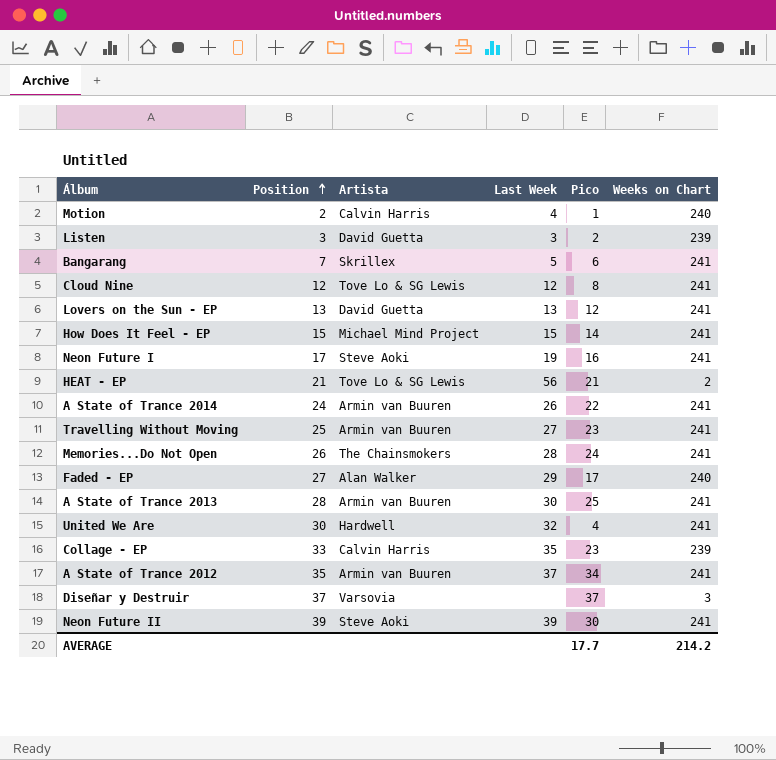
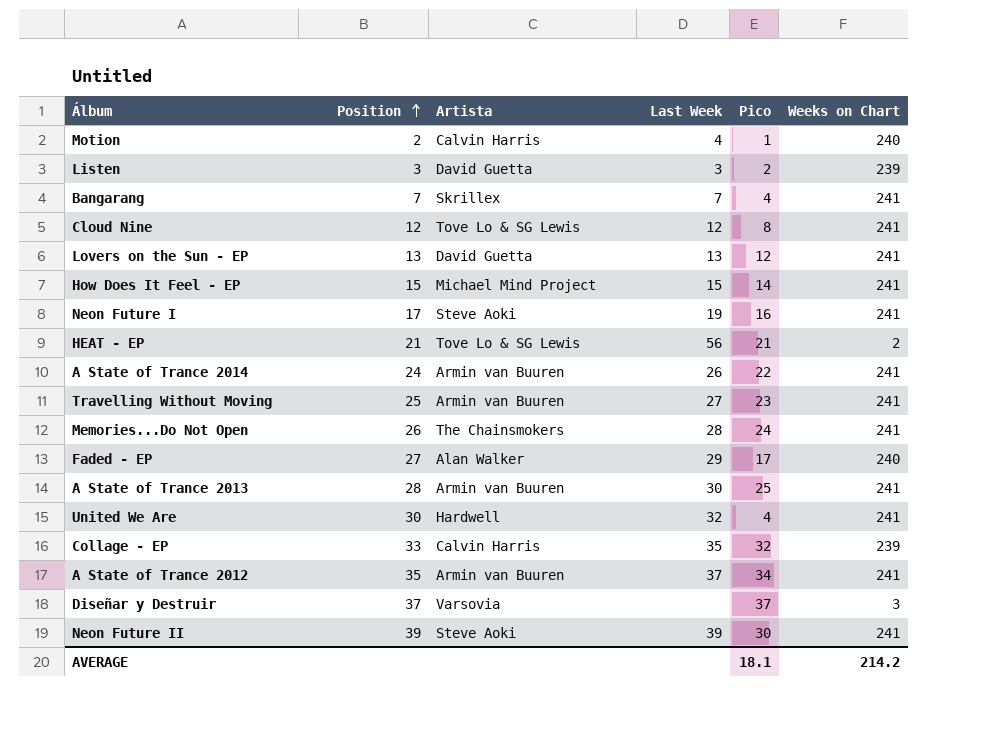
Bangarang | Last Week: 5 -> 7
Bangarang | Pico: 6 -> 4
Collage - EP | Pico: 23 -> 32
AVERAGE | Pico: 17.7 -> 18.1

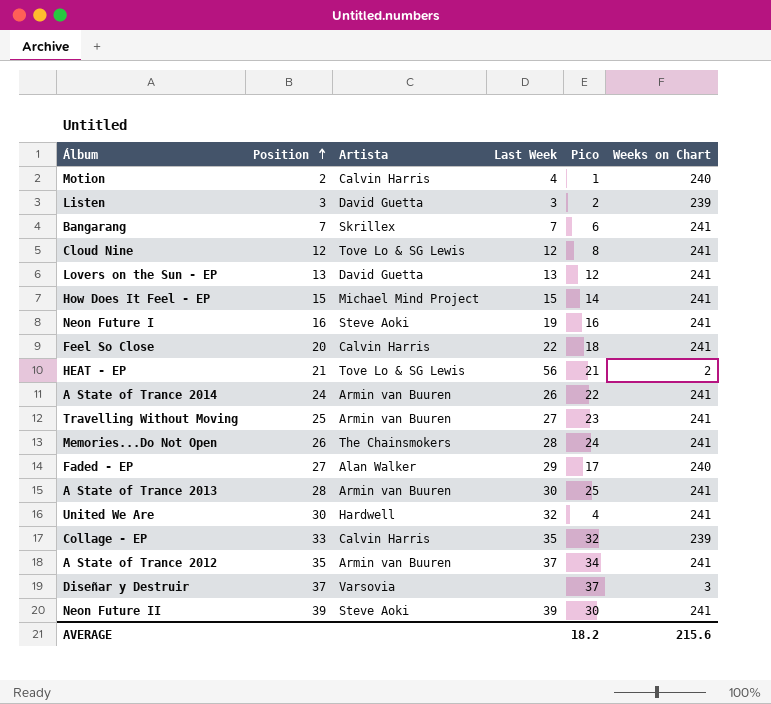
Bangarang | Pico: 4 -> 6
Neon Future I | Position: 17 -> 16
row Feel So Close: none -> 20 | Calvin Harris | 22 | 18 | 241
AVERAGE | Pico: 18.1 -> 18.2
AVERAGE | Weeks on Chart: 214.2 -> 215.6

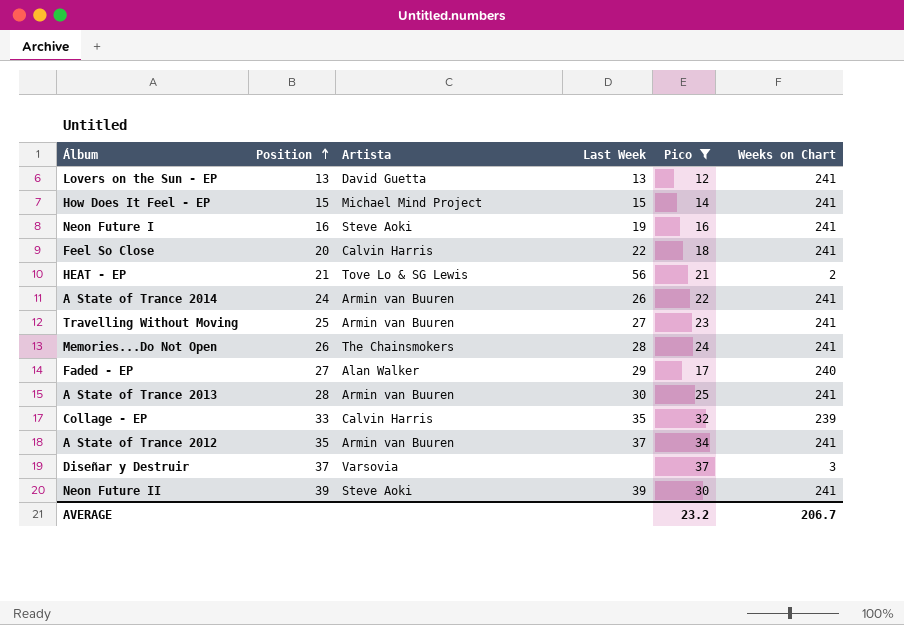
filter: none -> Pico >= 12
AVERAGE | Pico: 18.2 -> 23.2
AVERAGE | Weeks on Chart: 215.6 -> 206.7

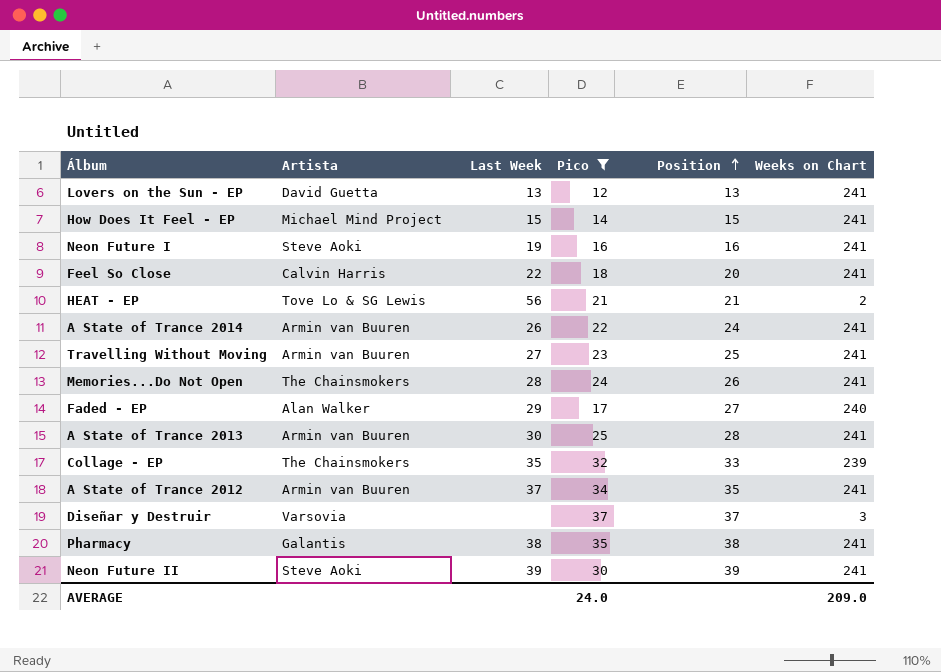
column Position | position: 2 -> 5
Collage - EP | Artista: Calvin Harris -> The Chainsmokers
row Pharmacy: none -> Galantis | 38 | 35 | 38 | 241
AVERAGE | Pico: 23.2 -> 24.0
AVERAGE | Weeks on Chart: 206.7 -> 209.0

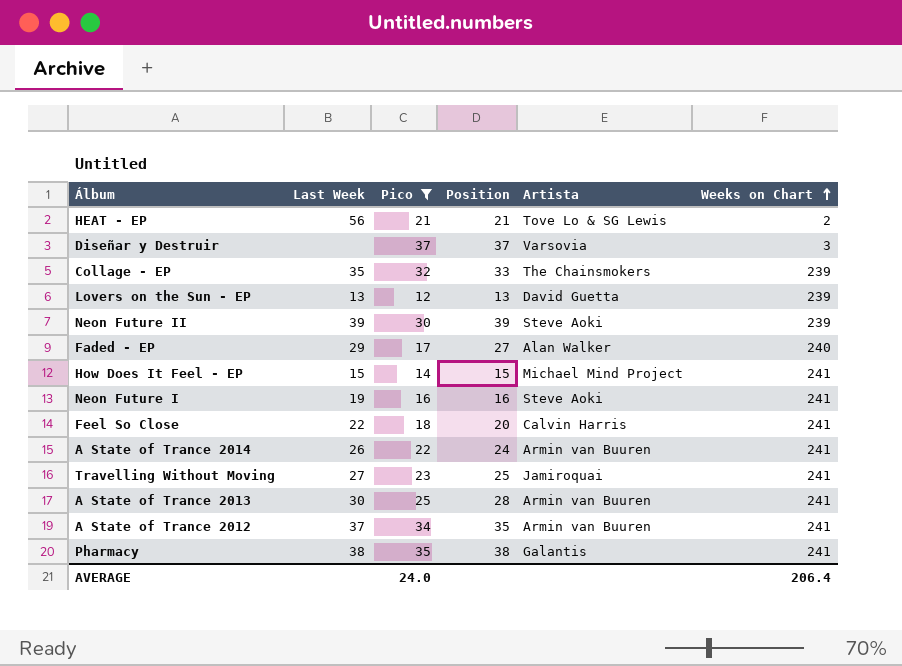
row order: Position ascending -> Weeks on Chart ascending
column Artista | position: 2 -> 5
row Memories...Do Not Open: The Chainsmokers | 28 | 24 | 26 | 241 -> none
Lovers on the Sun - EP | Weeks on Chart: 241 -> 239
Neon Future II | Weeks on Chart: 241 -> 239
Travelling Without Moving | Artista: Armin van Buuren -> Jamiroquai
AVERAGE | Weeks on Chart: 209.0 -> 206.4

